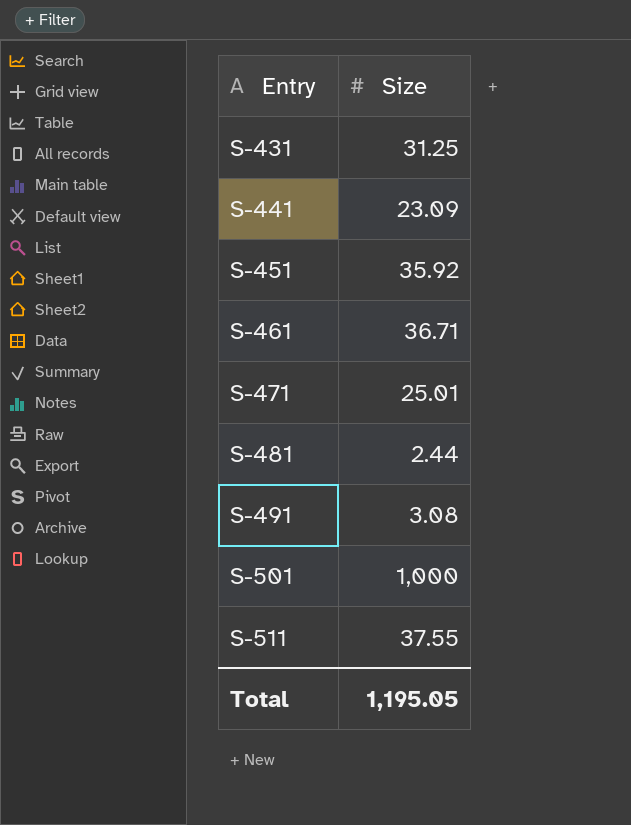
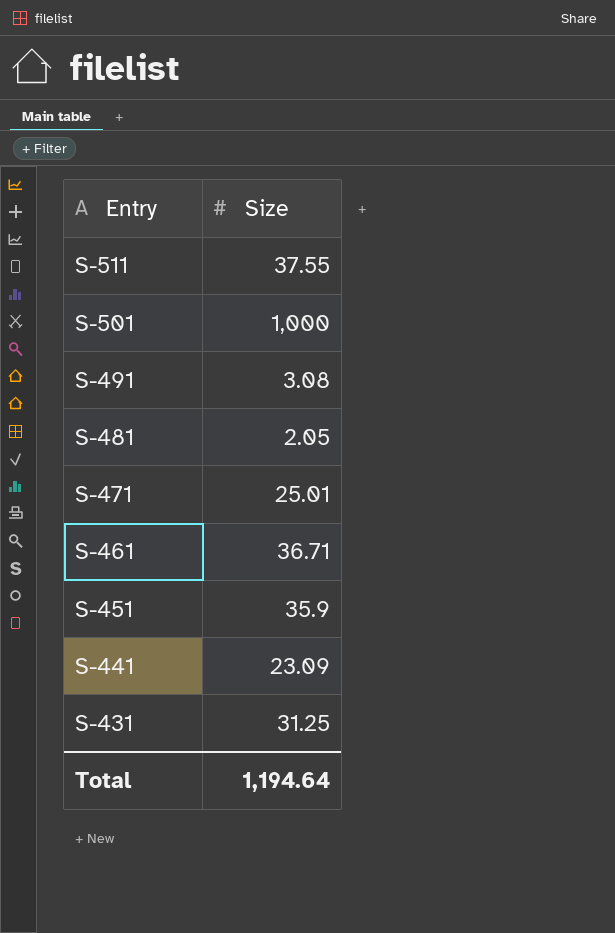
row order: Entry ascending -> Entry descending
S-481 | Size: 2.44 -> 2.05
S-451 | Size: 35.92 -> 35.9
Total | Size: 1,195.05 -> 1,194.64

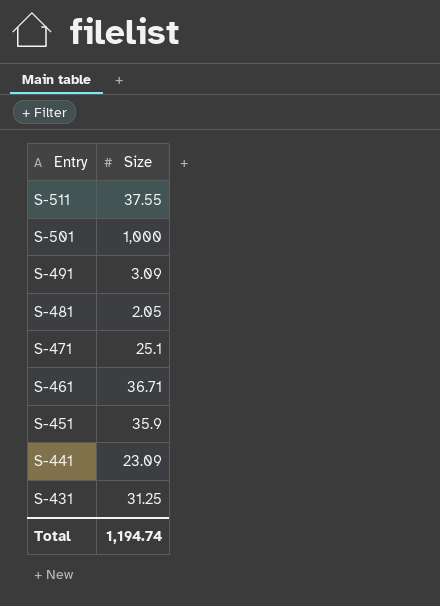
S-491 | Size: 3.08 -> 3.09
S-471 | Size: 25.01 -> 25.1
Total | Size: 1,194.64 -> 1,194.74

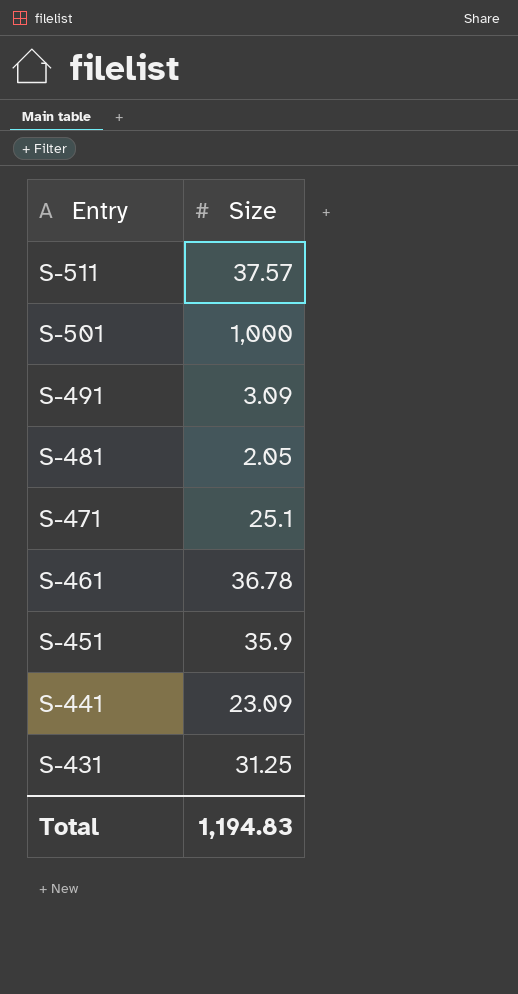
S-511 | Size: 37.55 -> 37.57
S-461 | Size: 36.71 -> 36.78
Total | Size: 1,194.74 -> 1,194.83

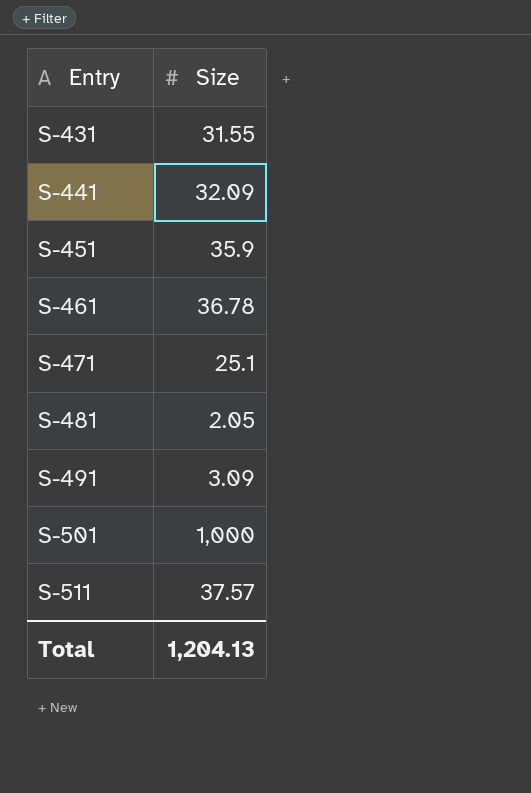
row order: Entry descending -> Entry ascending
S-431 | Size: 31.25 -> 31.55
S-441 | Size: 23.09 -> 32.09
Total | Size: 1,194.83 -> 1,204.13

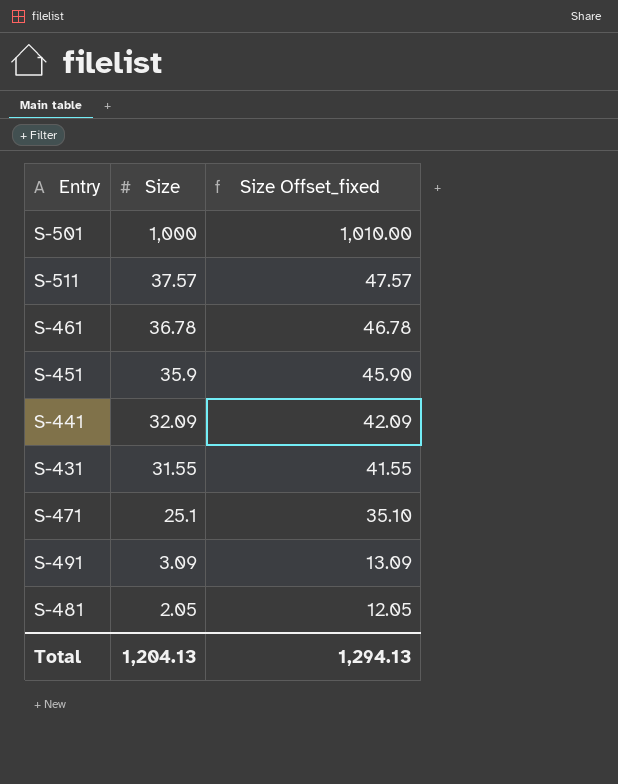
row order: Entry ascending -> Size descending
column Size Offset_fixed | formula: none -> [Size] + 10

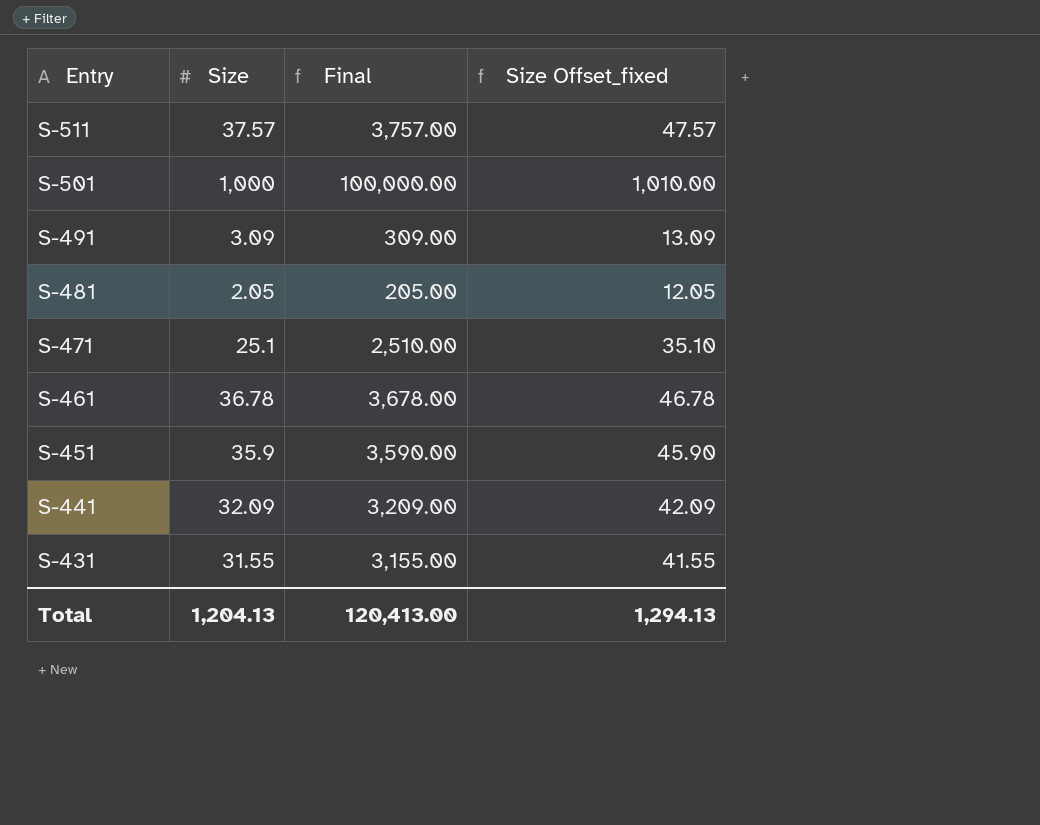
row order: Size descending -> Entry descending
column Final | formula: none -> [Size] * 100

